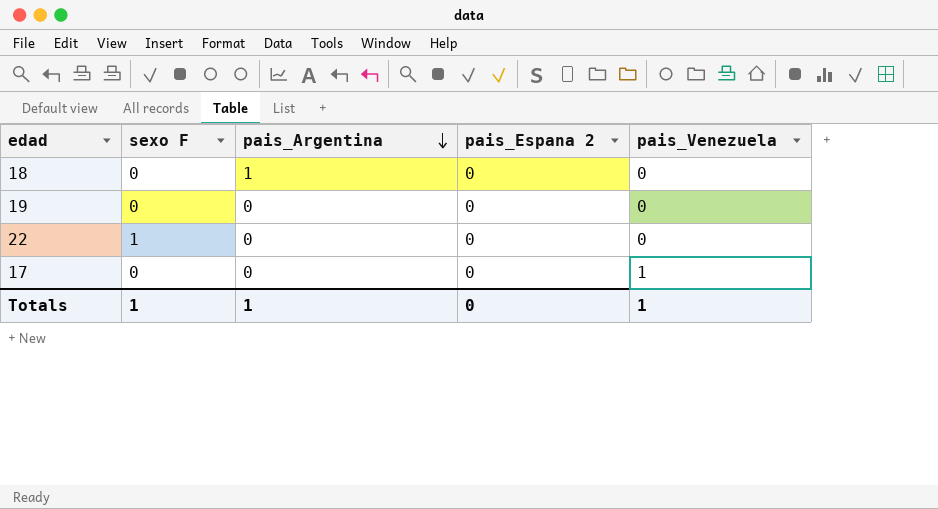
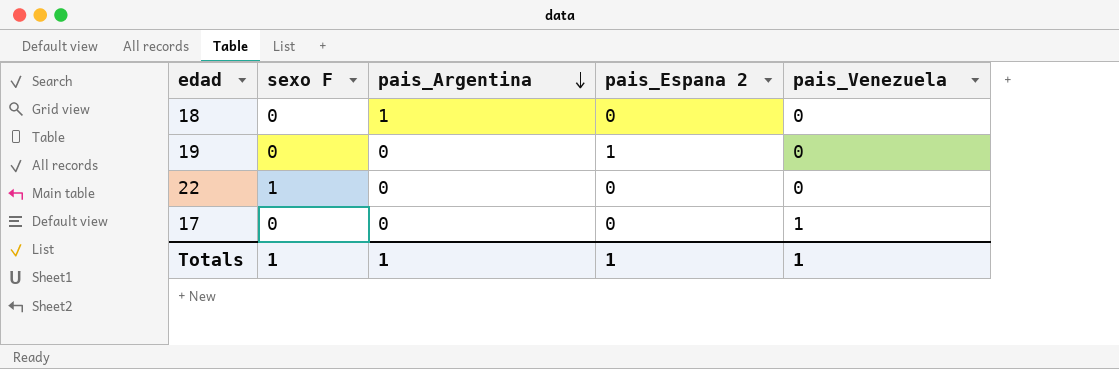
19 | pais_Espana 2: 0 -> 1
Totals | pais_Espana 2: 0 -> 1

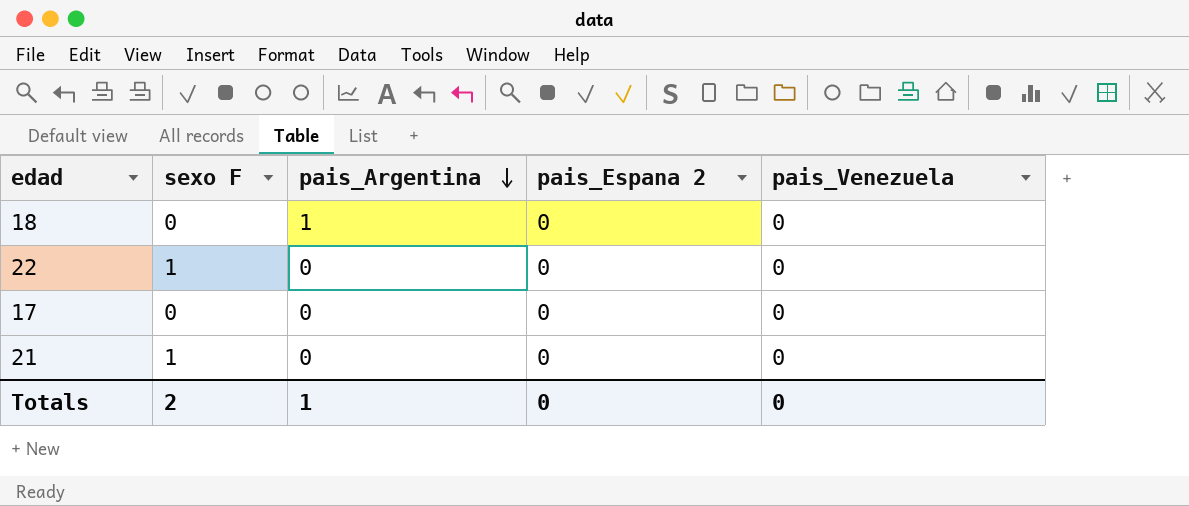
row 19: 0 | 0 | 1 | 0 -> none
17 | pais_Venezuela: 1 -> 0
row 21: none -> 1 | 0 | 0 | 0
Totals | sexo F: 1 -> 2
Totals | pais_Espana 2: 1 -> 0
Totals | pais_Venezuela: 1 -> 0

